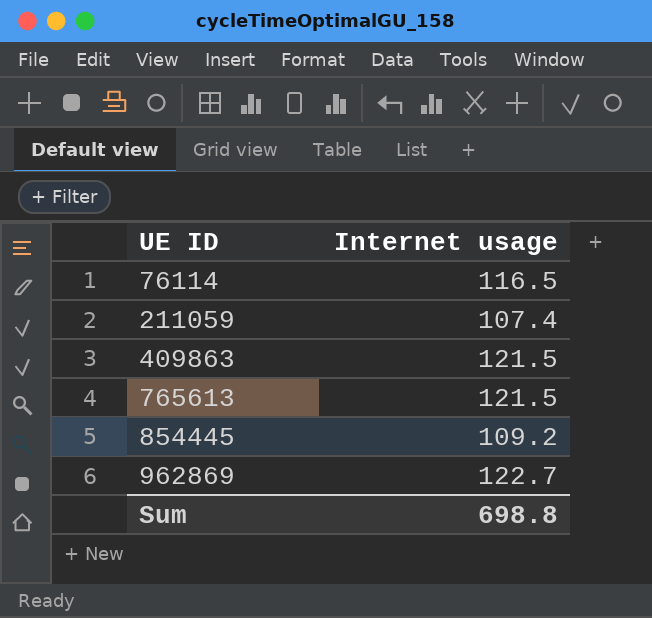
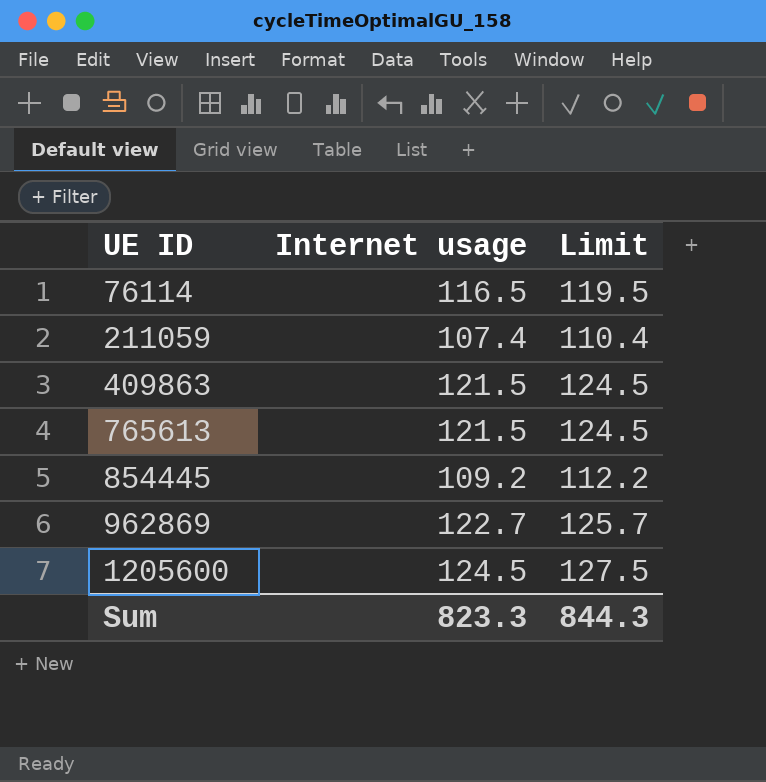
column Limit | formula: none -> [Internet usage] + 3
row 1205600: none -> 124.5 | 127.5
Sum | Internet usage: 698.8 -> 823.3

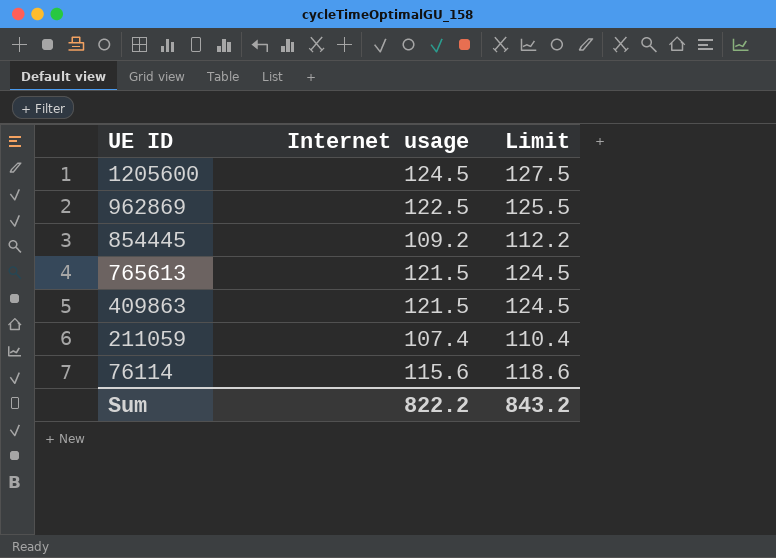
row order: UE ID ascending -> UE ID descending
962869 | Internet usage: 122.7 -> 122.5
962869 | Limit: 125.7 -> 125.5
76114 | Internet usage: 116.5 -> 115.6
76114 | Limit: 119.5 -> 118.6
Sum | Internet usage: 823.3 -> 822.2
Sum | Limit: 844.3 -> 843.2

